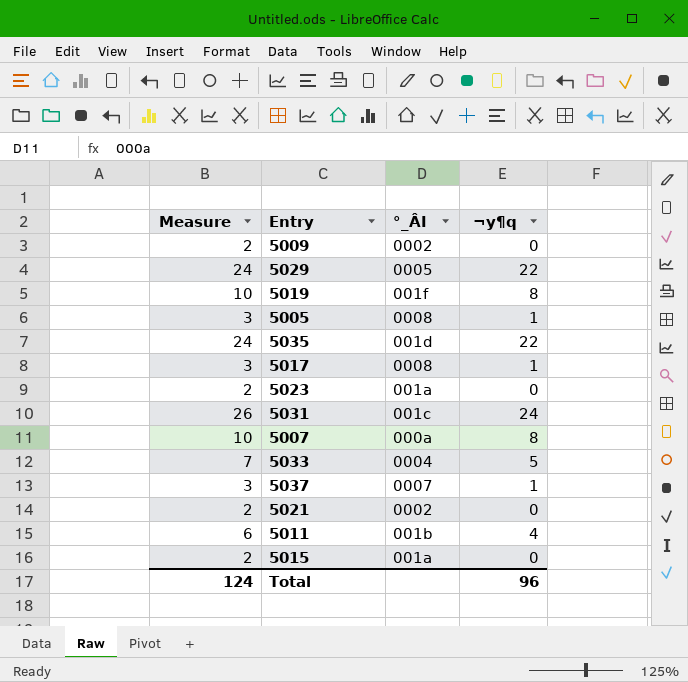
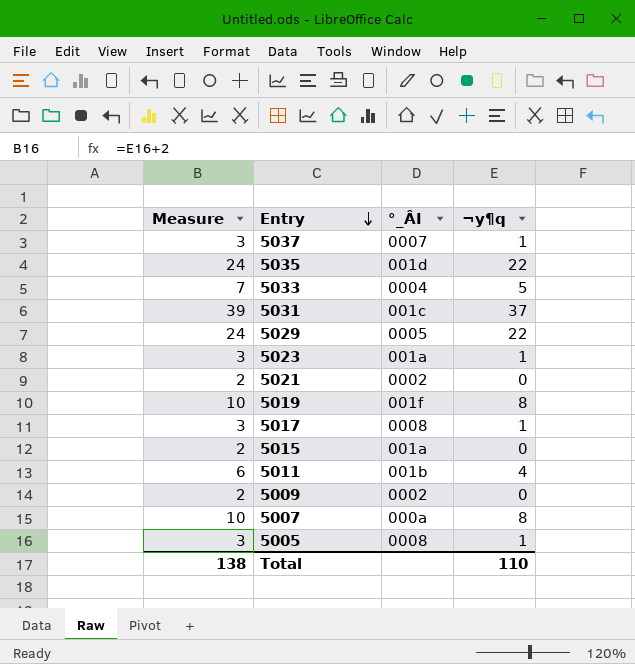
row order: none -> Entry descending
5031 | Measure: 26 -> 39
5031 | ¬y¶q: 24 -> 37
5023 | Measure: 2 -> 3
5023 | ¬y¶q: 0 -> 1
Total | Measure: 124 -> 138
Total | ¬y¶q: 96 -> 110

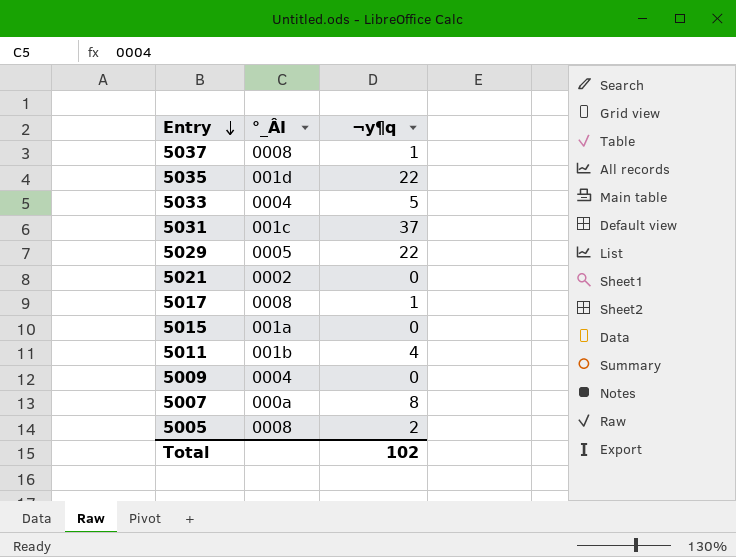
column Measure | formula: [¬y¶q] + 2 -> none
row 5023: 3 | 001a | 1 -> none
row 5019: 10 | 001f | 8 -> none
5037 | °_ÂI: 0007 -> 0008
5009 | °_ÂI: 0002 -> 0004
5005 | ¬y¶q: 1 -> 2
Total | ¬y¶q: 110 -> 102

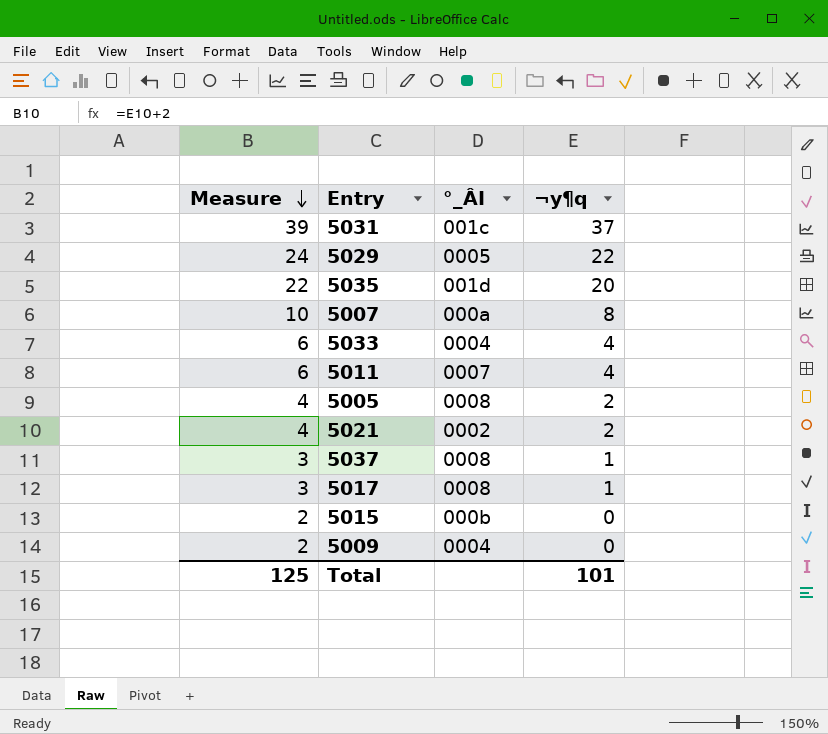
row order: Entry descending -> Measure descending
column Measure | formula: none -> [¬y¶q] + 2
5035 | ¬y¶q: 22 -> 20
5033 | ¬y¶q: 5 -> 4
5011 | °_ÂI: 001b -> 0007
5021 | ¬y¶q: 0 -> 2
5015 | °_ÂI: 001a -> 000b
Total | ¬y¶q: 102 -> 101

